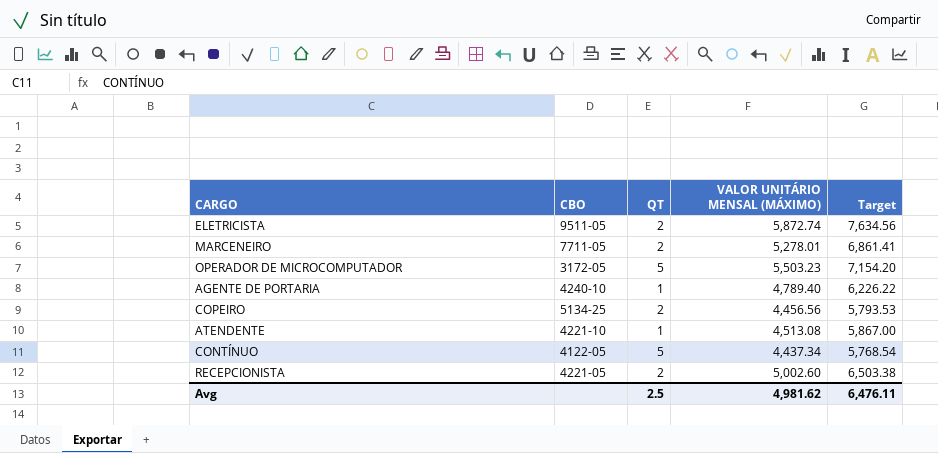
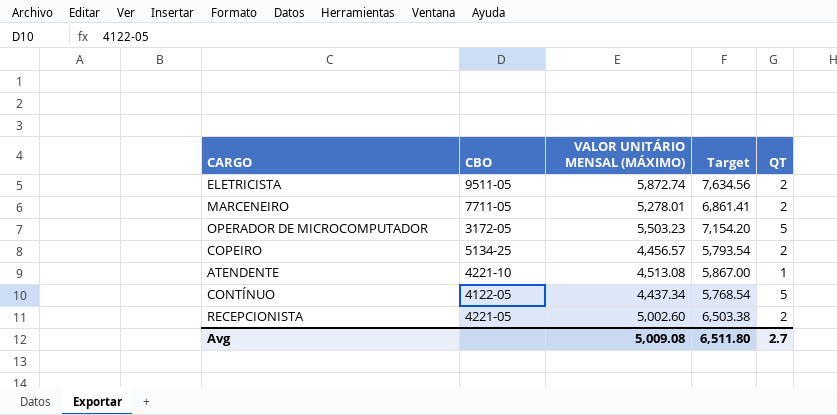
column QT | position: 3 -> 5
row AGENTE DE PORTARIA: 4240-10 | 1 | 4,789.40 | 6,226.22 -> none
COPEIRO | VALOR UNITÁRIO MENSAL (MÁXIMO): 4,456.56 -> 4,456.57
COPEIRO | Target: 5,793.53 -> 5,793.54
Avg | VALOR UNITÁRIO MENSAL (MÁXIMO): 4,981.62 -> 5,009.08
Avg | Target: 6,476.11 -> 6,511.80
Avg | QT: 2.5 -> 2.7

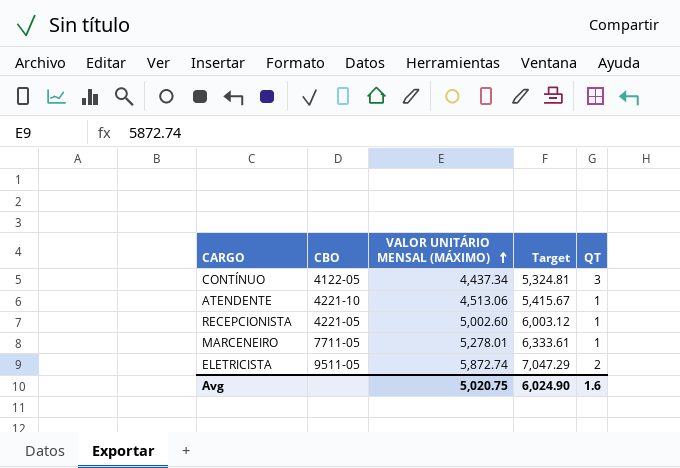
row order: none -> VALOR UNITÁRIO MENSAL (MÁXIMO) ascending
column Target | formula: [VALOR UNITÁRIO MENSAL (MÁXIMO)] * 1.3 -> [VALOR UNITÁRIO MENSAL (MÁXIMO)] * 1.2
row OPERADOR DE MICROCOMPUTADOR: 3172-05 | 5,503.23 | 7,154.20 | 5 -> none
row COPEIRO: 5134-25 | 4,456.57 | 5,793.54 | 2 -> none
CONTÍNUO | QT: 5 -> 3
ATENDENTE | VALOR UNITÁRIO MENSAL (MÁXIMO): 4,513.08 -> 4,513.06
RECEPCIONISTA | QT: 2 -> 1
MARCENEIRO | QT: 2 -> 1
Avg | VALOR UNITÁRIO MENSAL (MÁXIMO): 5,009.08 -> 5,020.75
Avg | Target: 6,511.80 -> 6,024.90
Avg | QT: 2.7 -> 1.6

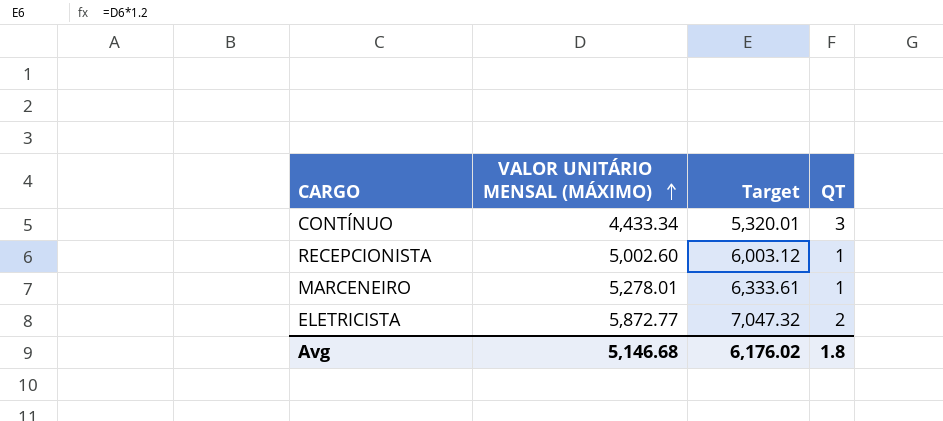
column CBO | position: 2 -> none
row ATENDENTE: 4221-10 | 4,513.06 | 5,415.67 | 1 -> none
CONTÍNUO | VALOR UNITÁRIO MENSAL (MÁXIMO): 4,437.34 -> 4,433.34
CONTÍNUO | Target: 5,324.81 -> 5,320.01
ELETRICISTA | VALOR UNITÁRIO MENSAL (MÁXIMO): 5,872.74 -> 5,872.77
ELETRICISTA | Target: 7,047.29 -> 7,047.32
Avg | VALOR UNITÁRIO MENSAL (MÁXIMO): 5,020.75 -> 5,146.68
Avg | Target: 6,024.90 -> 6,176.02
Avg | QT: 1.6 -> 1.8

